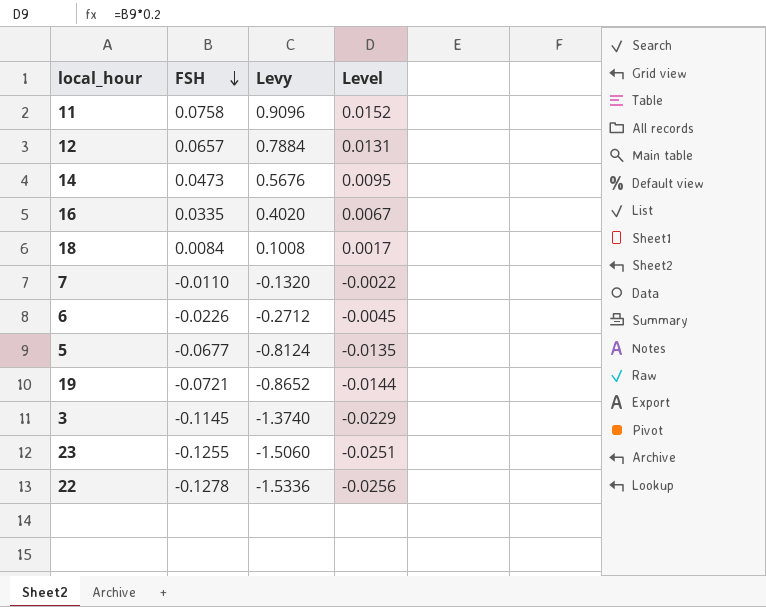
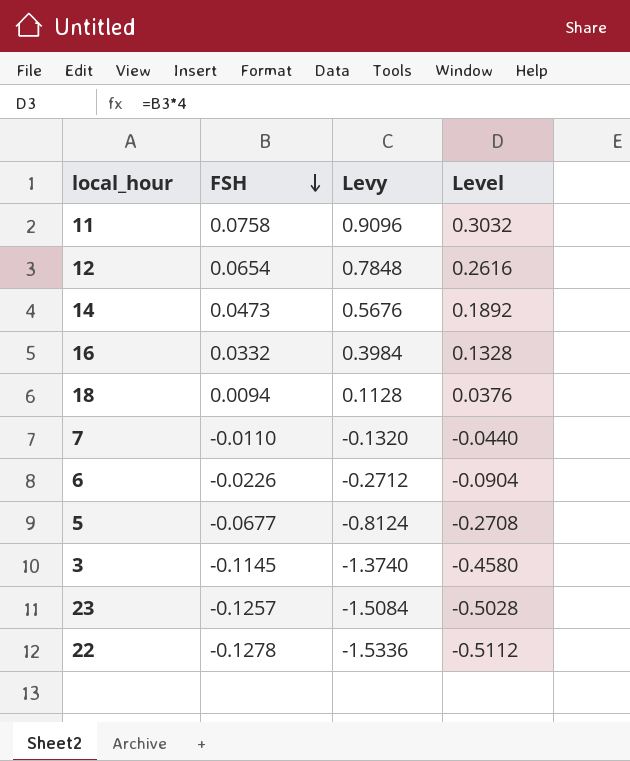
column Level | formula: [FSH] * 0.2 -> [FSH] * 4
row 19: -0.0721 | -0.8652 | -0.0144 -> none
12 | FSH: 0.0657 -> 0.0654
12 | Levy: 0.7884 -> 0.7848
16 | FSH: 0.0335 -> 0.0332
16 | Levy: 0.4020 -> 0.3984
18 | FSH: 0.0084 -> 0.0094
18 | Levy: 0.1008 -> 0.1128
23 | FSH: -0.1255 -> -0.1257
23 | Levy: -1.5060 -> -1.5084

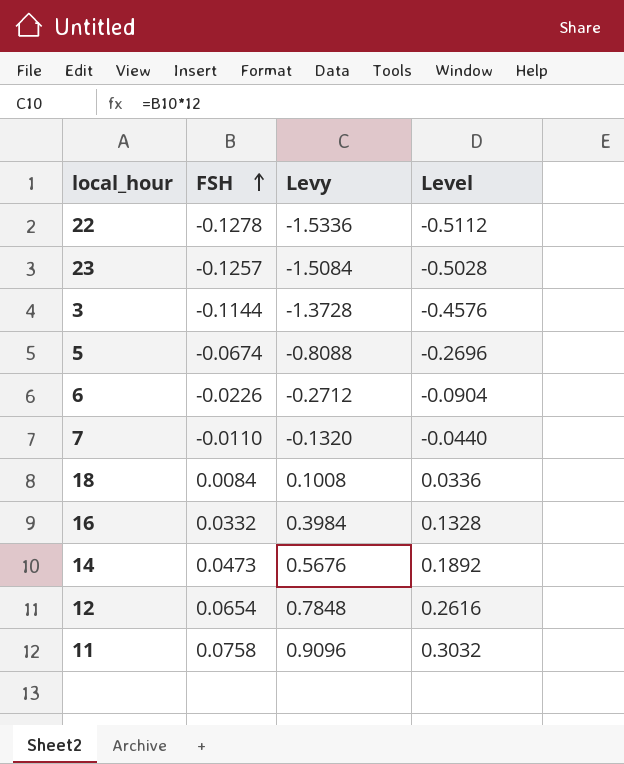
row order: FSH descending -> FSH ascending
3 | FSH: -0.1145 -> -0.1144
3 | Levy: -1.3740 -> -1.3728
3 | Level: -0.4580 -> -0.4576
5 | FSH: -0.0677 -> -0.0674
5 | Levy: -0.8124 -> -0.8088
5 | Level: -0.2708 -> -0.2696
18 | FSH: 0.0094 -> 0.0084
18 | Levy: 0.1128 -> 0.1008
18 | Level: 0.0376 -> 0.0336

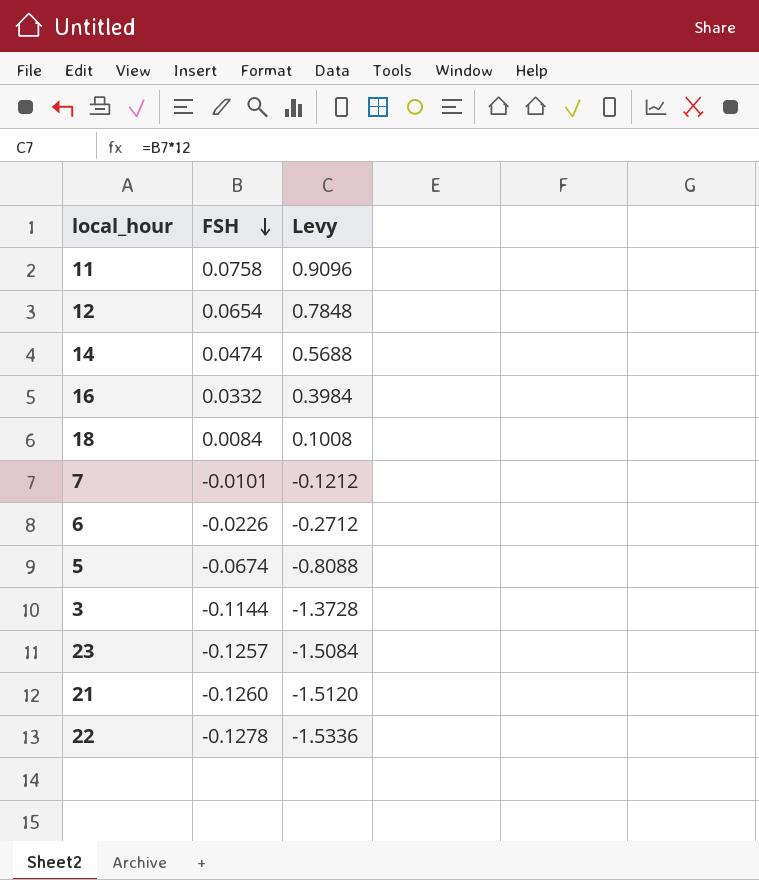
row order: FSH ascending -> FSH descending
column Level | formula: [FSH] * 4 -> none
14 | FSH: 0.0473 -> 0.0474
14 | Levy: 0.5676 -> 0.5688
7 | FSH: -0.0110 -> -0.0101
7 | Levy: -0.1320 -> -0.1212
row 21: none -> -0.1260 | -1.5120

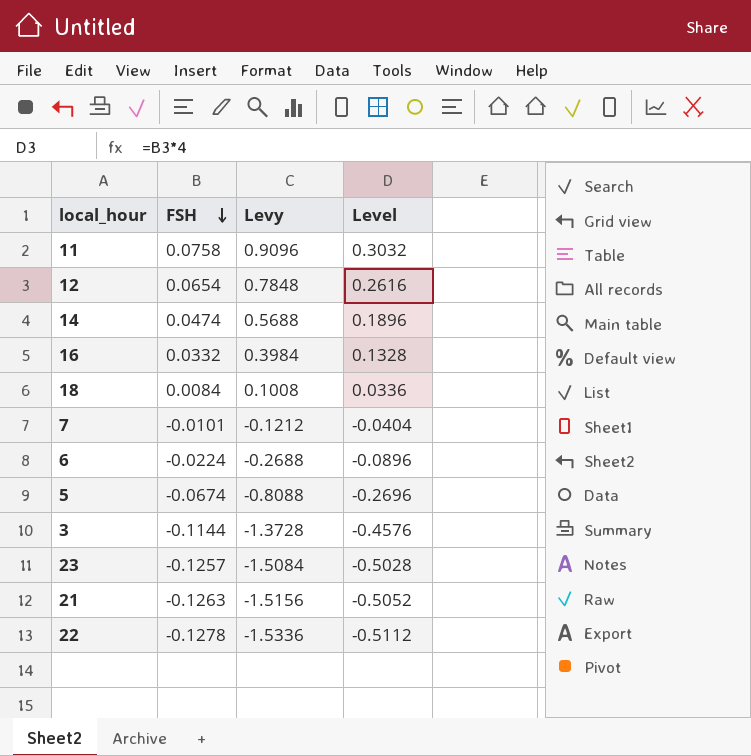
column Level | formula: none -> [FSH] * 4
6 | FSH: -0.0226 -> -0.0224
6 | Levy: -0.2712 -> -0.2688
21 | FSH: -0.1260 -> -0.1263
21 | Levy: -1.5120 -> -1.5156

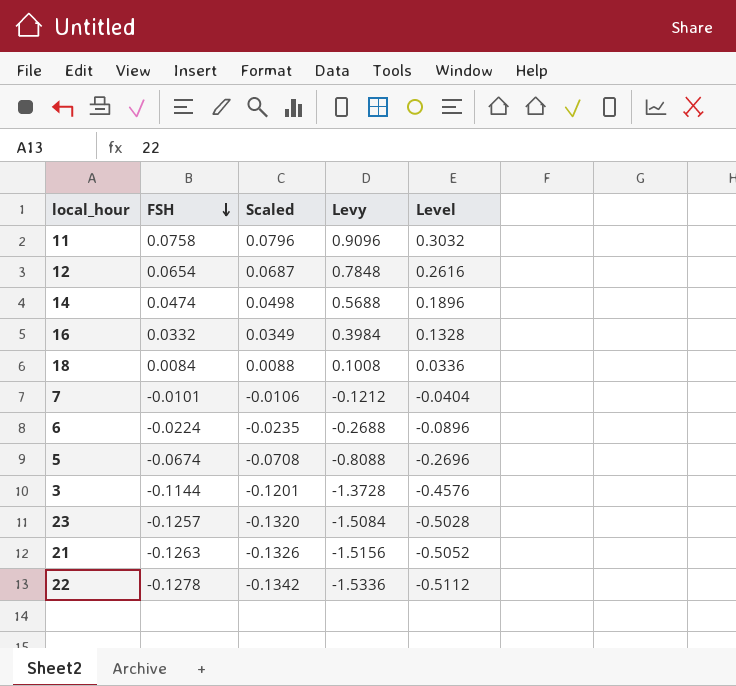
column Scaled | formula: none -> [FSH] * 1.05

